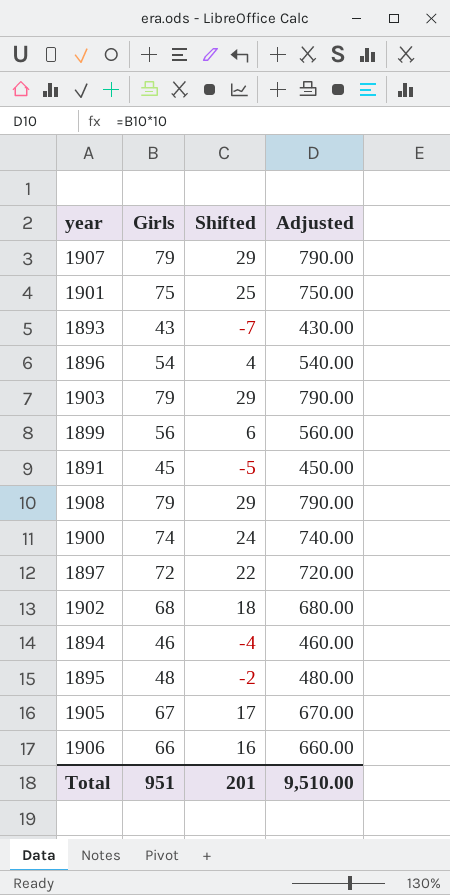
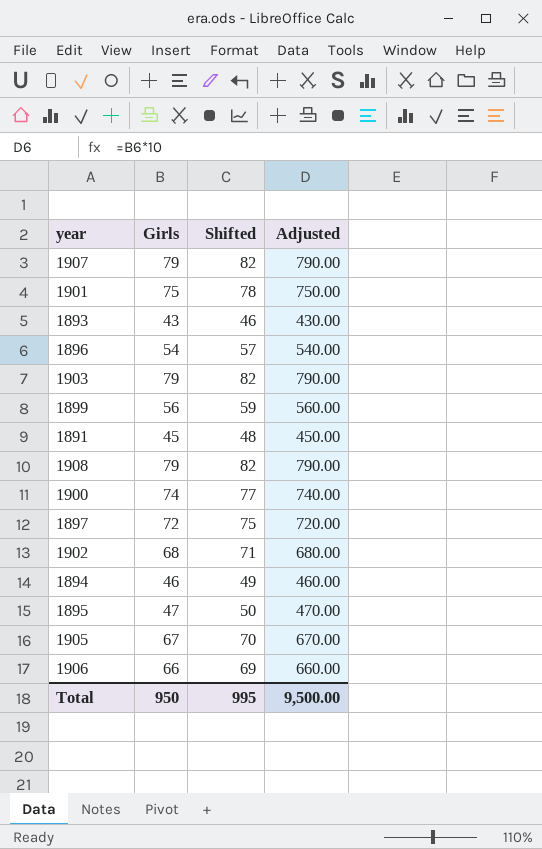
column Shifted | formula: [Girls] - 50 -> [Girls] + 3
1895 | Girls: 48 -> 47
1895 | Adjusted: 480.00 -> 470.00
Total | Girls: 951 -> 950
Total | Shifted: 201 -> 995
Total | Adjusted: 9,510.00 -> 9,500.00

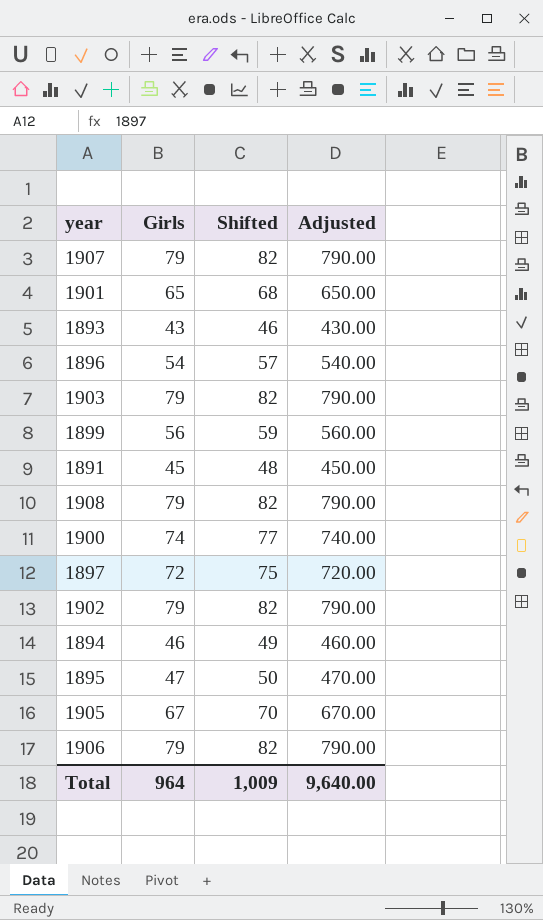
1901 | Girls: 75 -> 65
1901 | Shifted: 78 -> 68
1901 | Adjusted: 750.00 -> 650.00
1902 | Girls: 68 -> 79
1902 | Shifted: 71 -> 82
1902 | Adjusted: 680.00 -> 790.00
1906 | Girls: 66 -> 79
1906 | Shifted: 69 -> 82
1906 | Adjusted: 660.00 -> 790.00
Total | Girls: 950 -> 964
Total | Shifted: 995 -> 1,009
Total | Adjusted: 9,500.00 -> 9,640.00

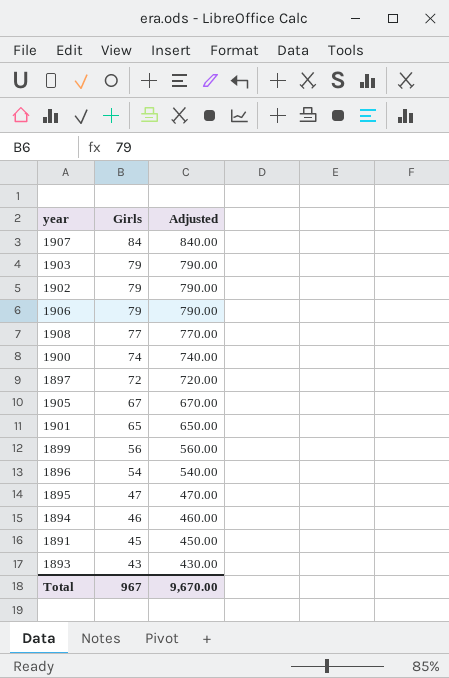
row order: none -> Girls descending
column Shifted | formula: [Girls] + 3 -> none
1907 | Girls: 79 -> 84
1907 | Adjusted: 790.00 -> 840.00
1908 | Girls: 79 -> 77
1908 | Adjusted: 790.00 -> 770.00
Total | Girls: 964 -> 967
Total | Adjusted: 9,640.00 -> 9,670.00

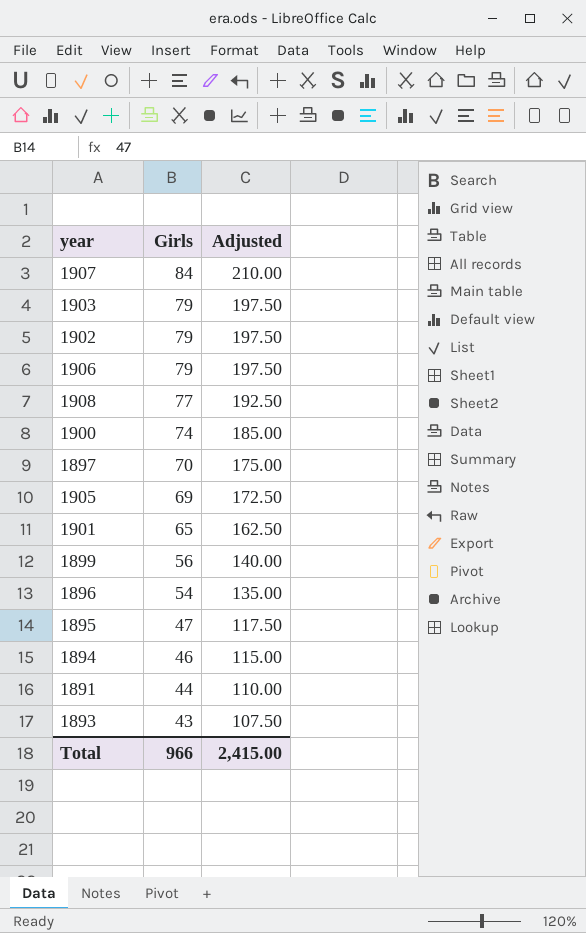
column Adjusted | formula: [Girls] * 10 -> [Girls] * 2.5
1897 | Girls: 72 -> 70
1905 | Girls: 67 -> 69
1891 | Girls: 45 -> 44
Total | Girls: 967 -> 966
Total | Adjusted: 9,670.00 -> 2,415.00

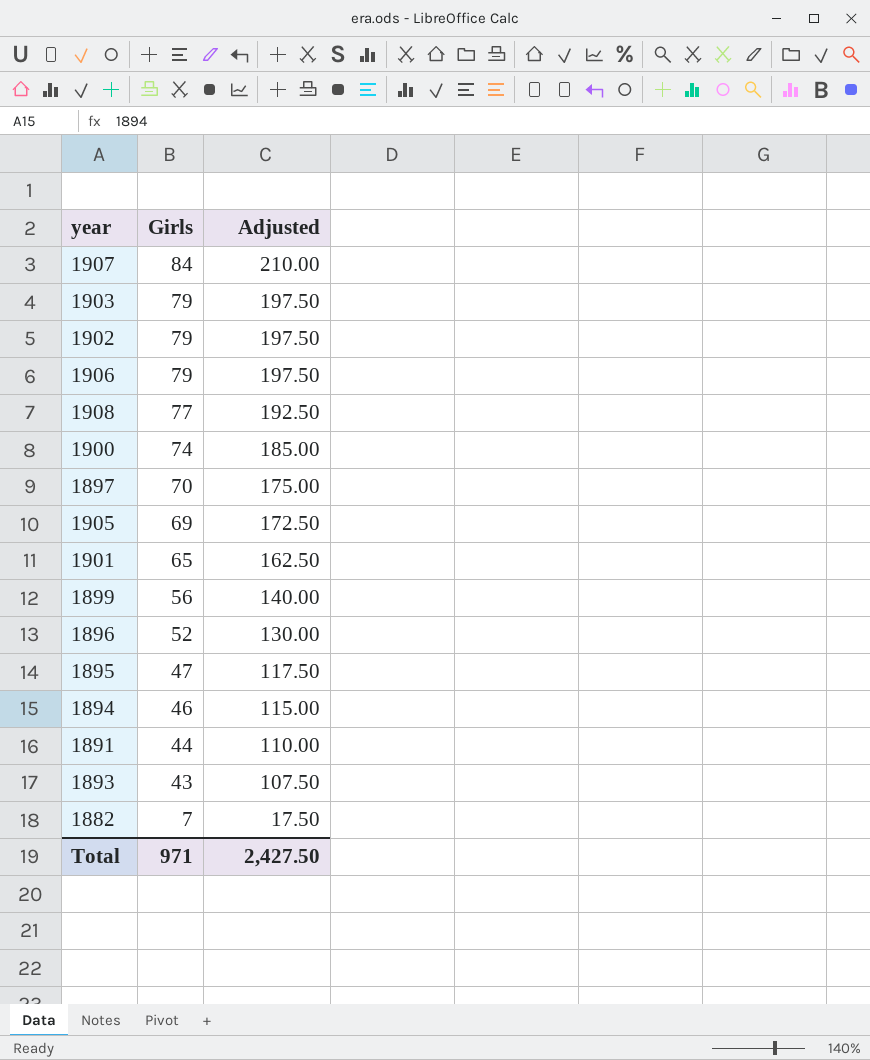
1896 | Girls: 54 -> 52
1896 | Adjusted: 135.00 -> 130.00
row 1882: none -> 7 | 17.50
Total | Girls: 966 -> 971
Total | Adjusted: 2,415.00 -> 2,427.50

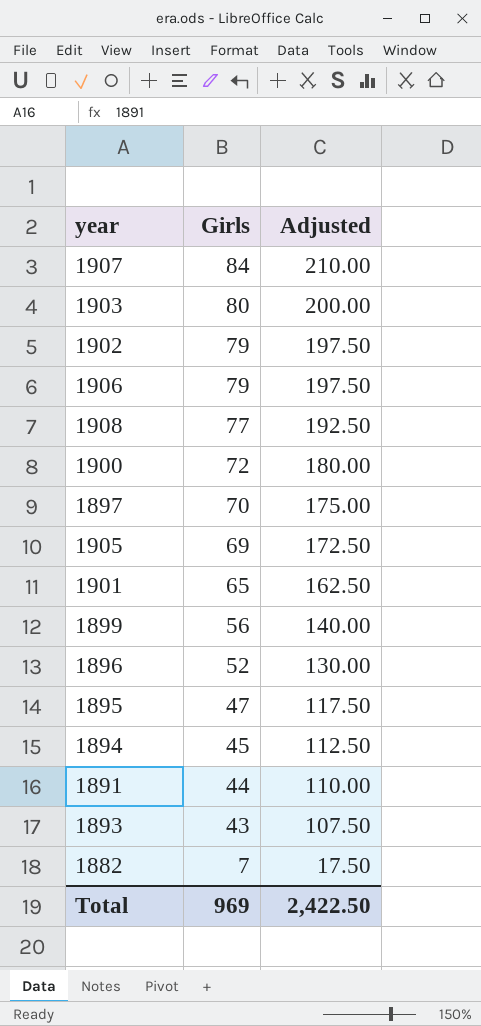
1903 | Girls: 79 -> 80
1903 | Adjusted: 197.50 -> 200.00
1900 | Girls: 74 -> 72
1900 | Adjusted: 185.00 -> 180.00
1894 | Girls: 46 -> 45
1894 | Adjusted: 115.00 -> 112.50
Total | Girls: 971 -> 969
Total | Adjusted: 2,427.50 -> 2,422.50

